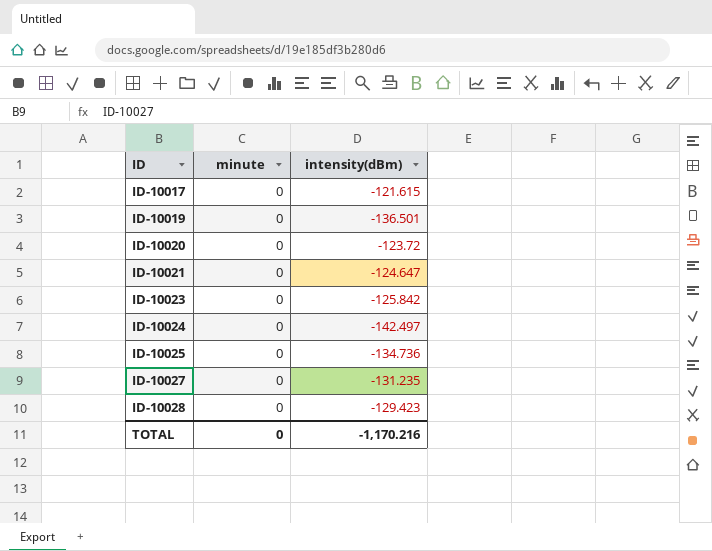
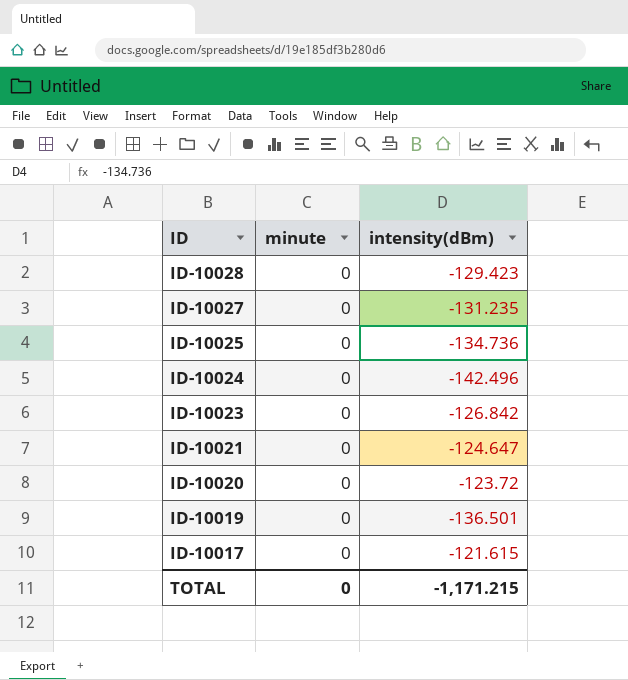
row order: ID ascending -> ID descending
ID-10024 | intensity(dBm): -142.497 -> -142.496
ID-10023 | intensity(dBm): -125.842 -> -126.842
TOTAL | intensity(dBm): -1,170.216 -> -1,171.215

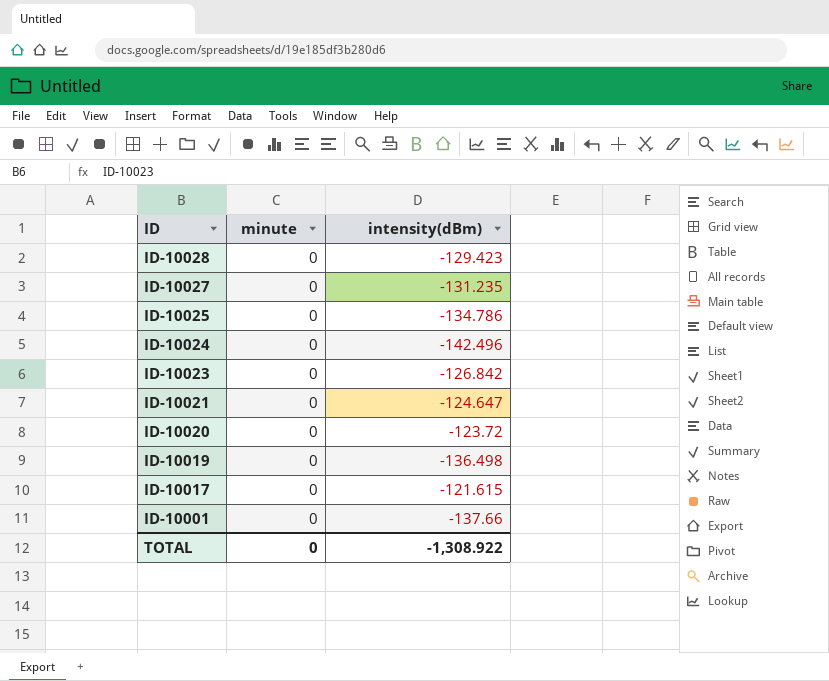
ID-10025 | intensity(dBm): -134.736 -> -134.786
ID-10019 | intensity(dBm): -136.501 -> -136.498
row ID-10001: none -> 0 | -137.66
TOTAL | intensity(dBm): -1,171.215 -> -1,308.922

